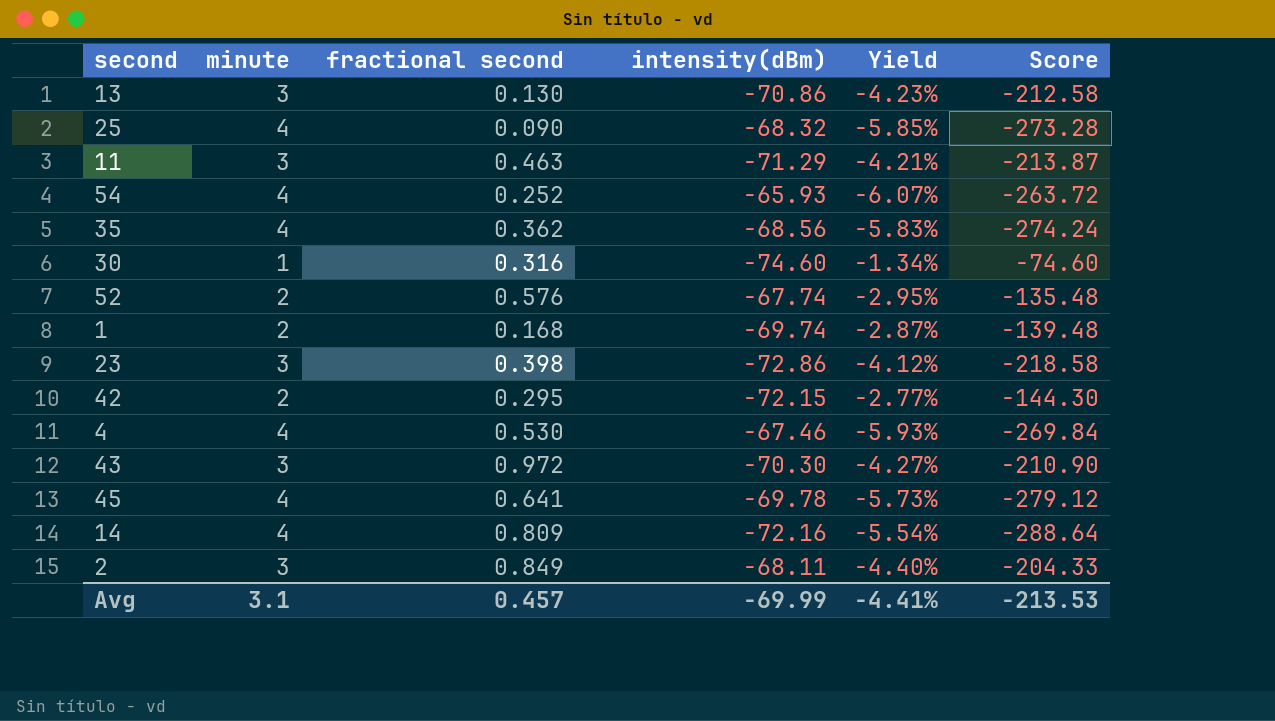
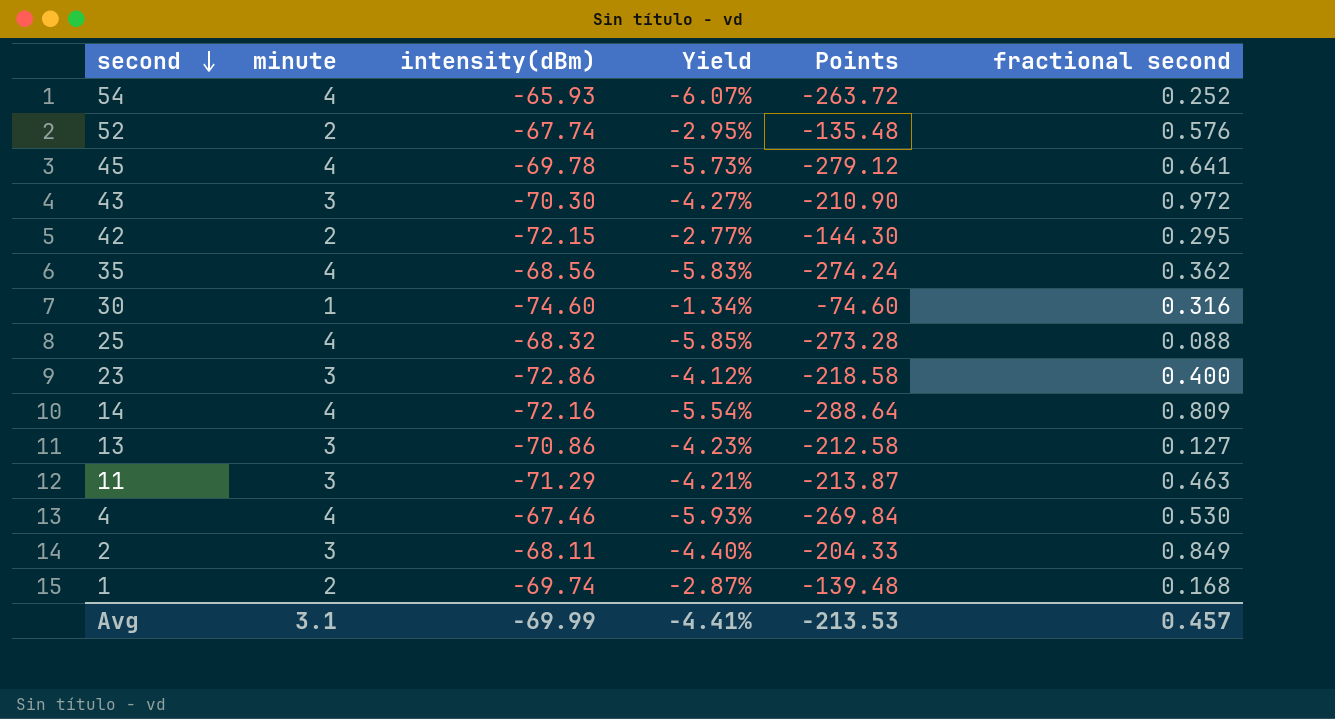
row order: none -> second descending
column name: Score -> Points
column fractional second | position: 3 -> 6
25 | fractional second: 0.090 -> 0.088
23 | fractional second: 0.398 -> 0.400
13 | fractional second: 0.130 -> 0.127

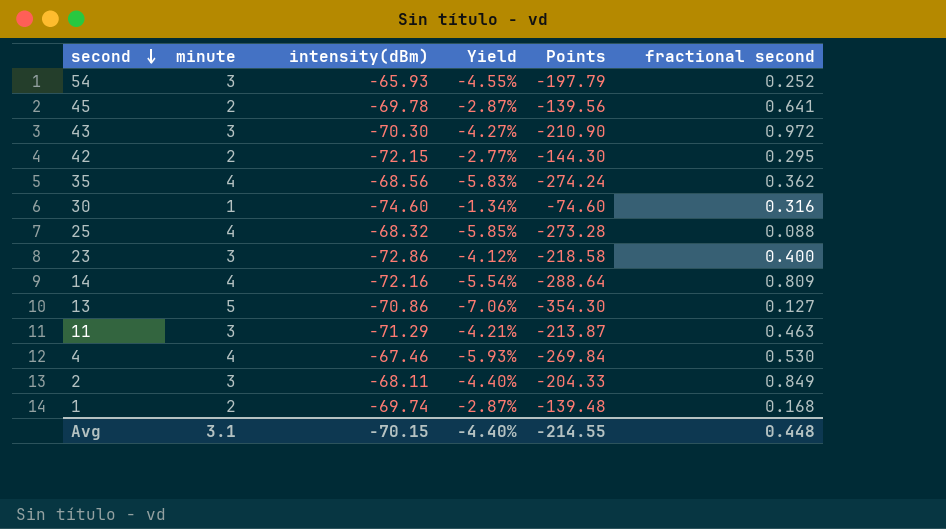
row 52: 2 | -67.74 | -2.95% | -135.48 | 0.576 -> none
54 | minute: 4 -> 3
54 | Yield: -6.07% -> -4.55%
54 | Points: -263.72 -> -197.79
45 | minute: 4 -> 2
45 | Yield: -5.73% -> -2.87%
45 | Points: -279.12 -> -139.56
13 | minute: 3 -> 5
13 | Yield: -4.23% -> -7.06%
13 | Points: -212.58 -> -354.30
Avg | intensity(dBm): -69.99 -> -70.15
Avg | Yield: -4.41% -> -4.40%
Avg | Points: -213.53 -> -214.55
Avg | fractional second: 0.457 -> 0.448

